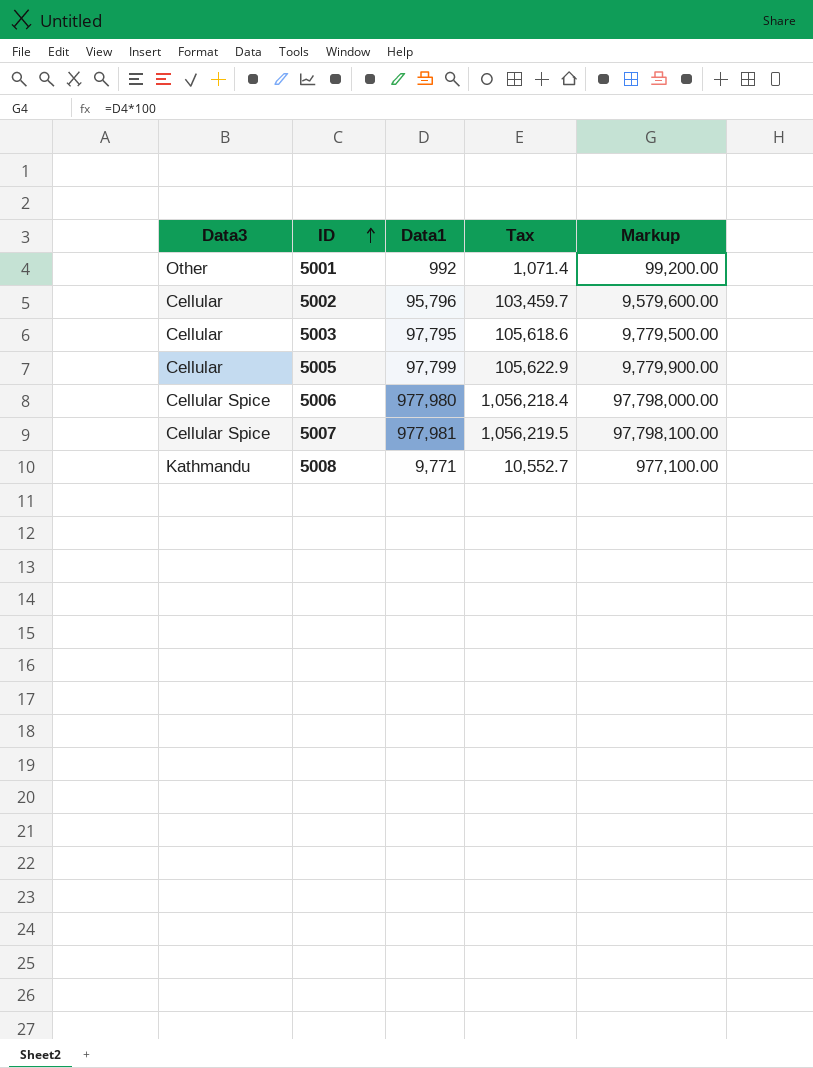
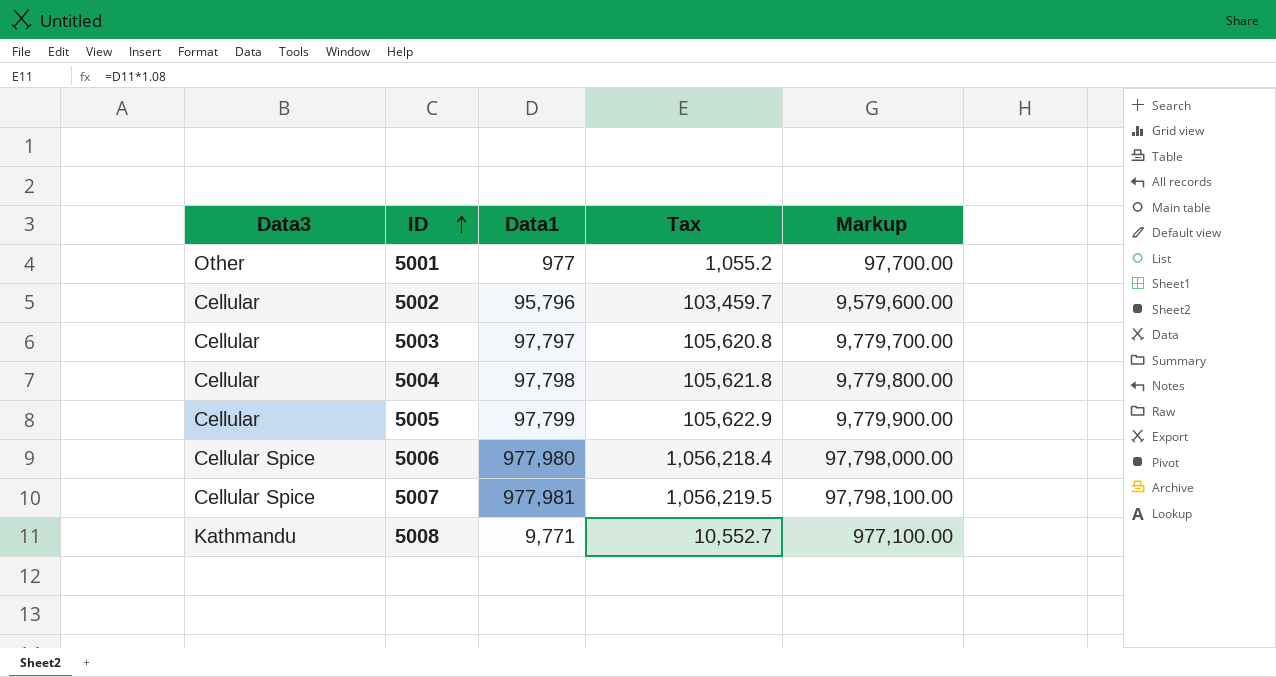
5001 | Data1: 992 -> 977
5001 | Tax: 1,071.4 -> 1,055.2
5001 | Markup: 99,200.00 -> 97,700.00
5003 | Data1: 97,795 -> 97,797
5003 | Tax: 105,618.6 -> 105,620.8
5003 | Markup: 9,779,500.00 -> 9,779,700.00
row 5004: none -> Cellular | 97,798 | 105,621.8 | 9,779,800.00

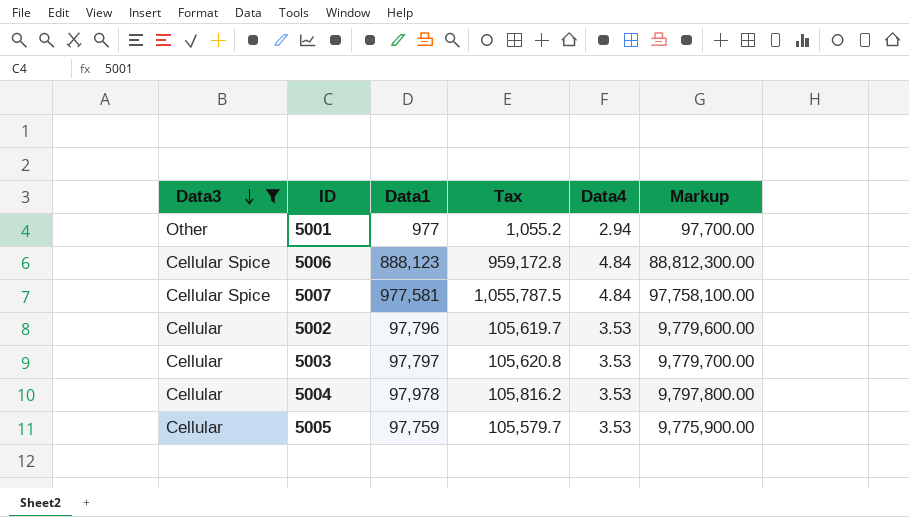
filter: none -> Data3 != Kathmandu
row order: ID ascending -> Data3 descending
column Data4 | position: none -> 5
5006 | Data1: 977,980 -> 888,123
5006 | Tax: 1,056,218.4 -> 959,172.8
5006 | Markup: 97,798,000.00 -> 88,812,300.00
5007 | Data1: 977,981 -> 977,581
5007 | Tax: 1,056,219.5 -> 1,055,787.5
5007 | Markup: 97,798,100.00 -> 97,758,100.00
5002 | Data1: 95,796 -> 97,796
5002 | Tax: 103,459.7 -> 105,619.7
5002 | Markup: 9,579,600.00 -> 9,779,600.00
5004 | Data1: 97,798 -> 97,978
5004 | Tax: 105,621.8 -> 105,816.2
5004 | Markup: 9,779,800.00 -> 9,797,800.00
5005 | Data1: 97,799 -> 97,759
5005 | Tax: 105,622.9 -> 105,579.7
5005 | Markup: 9,779,900.00 -> 9,775,900.00

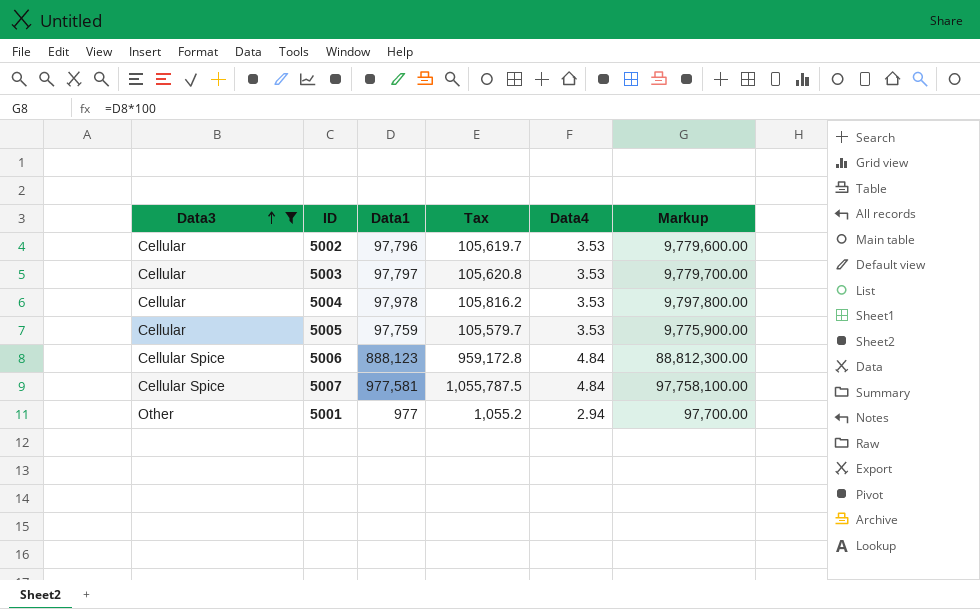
row order: Data3 descending -> Data3 ascending

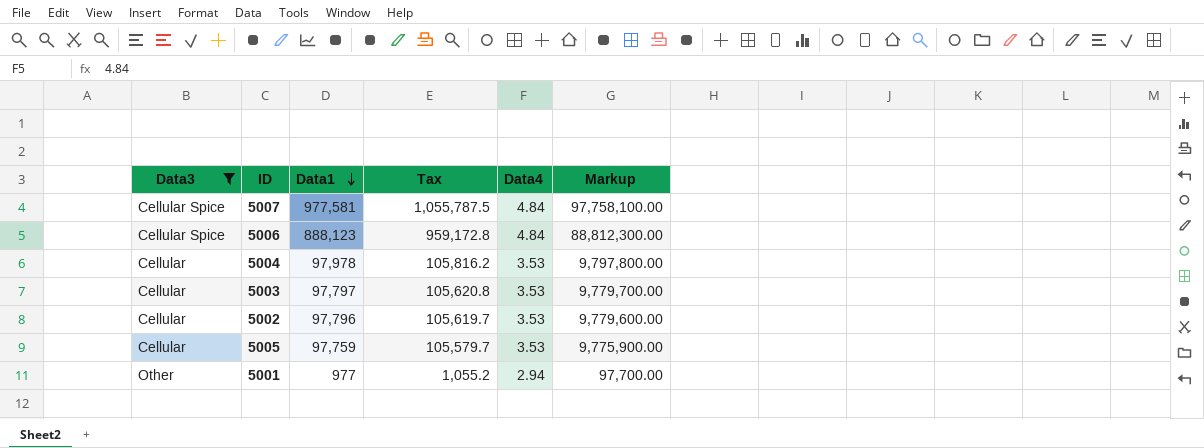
row order: Data3 ascending -> Data1 descending

